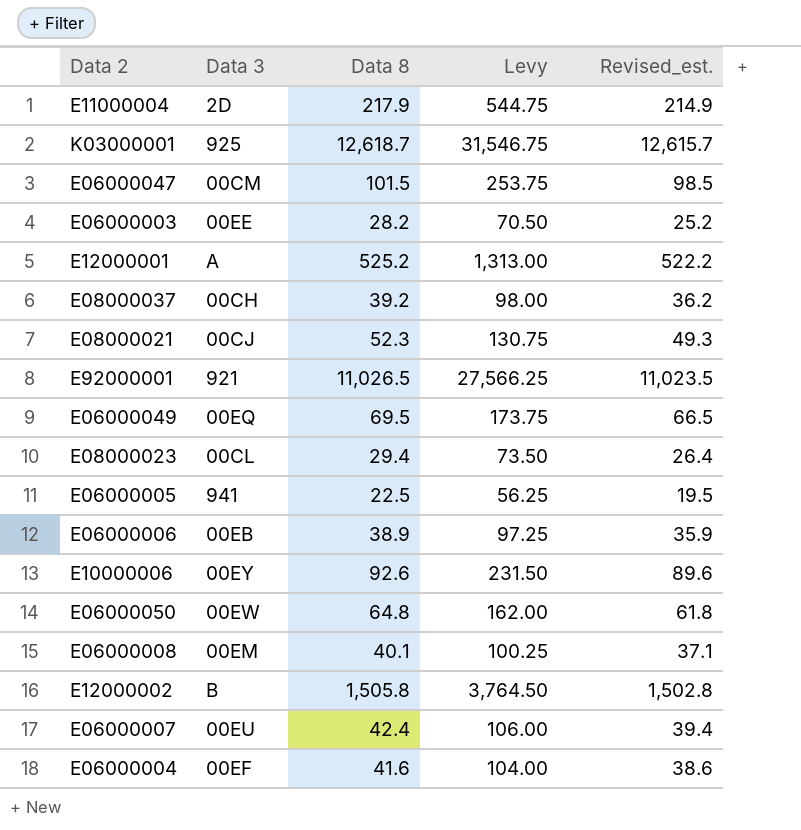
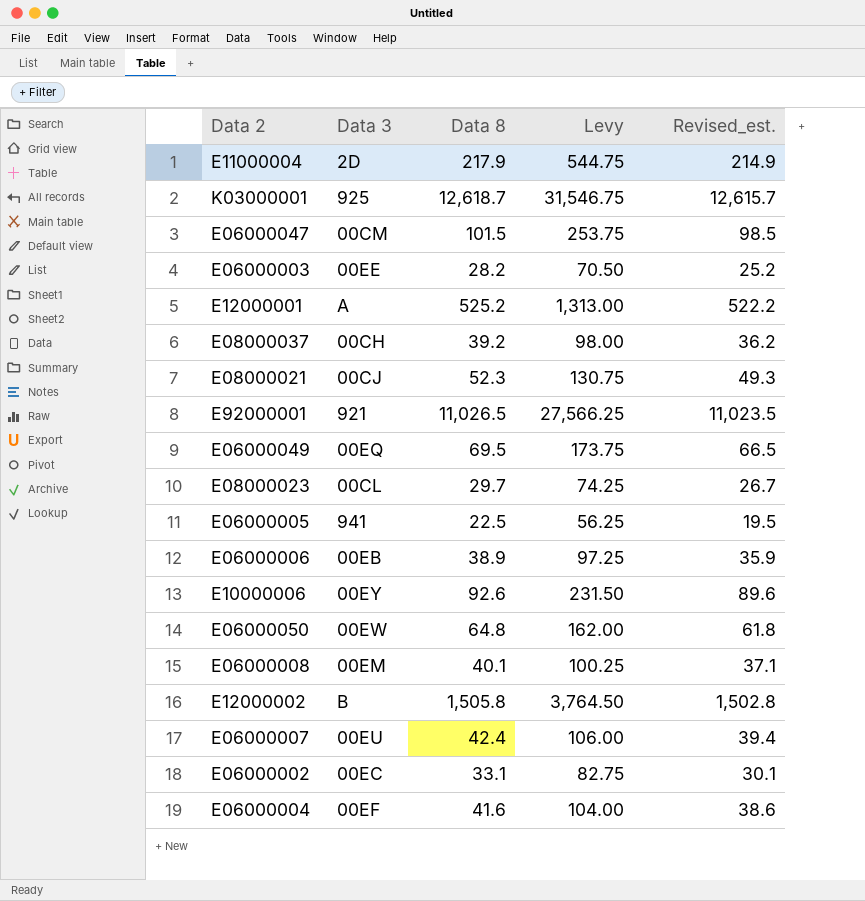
E08000023 | Data 8: 29.4 -> 29.7
E08000023 | Levy: 73.50 -> 74.25
E08000023 | Revised_est.: 26.4 -> 26.7
row E06000002: none -> 00EC | 33.1 | 82.75 | 30.1

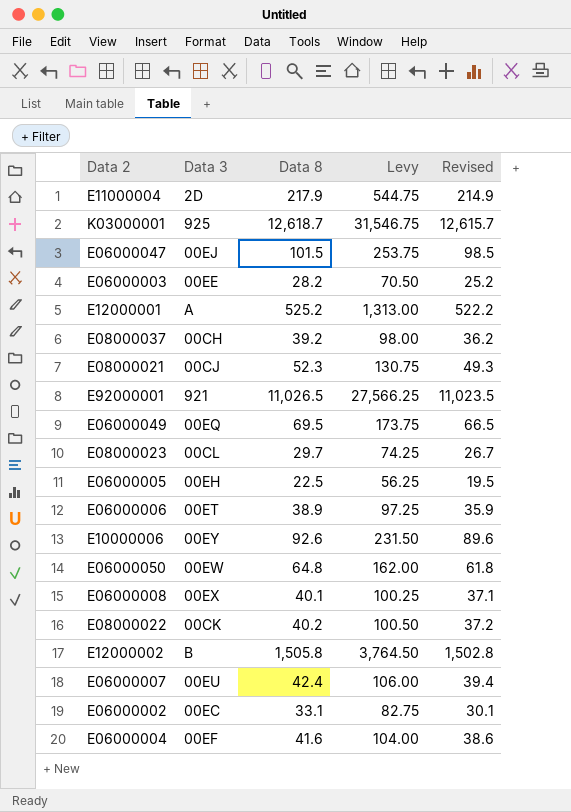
column name: Revised_est. -> Revised
E06000047 | Data 3: 00CM -> 00EJ
E06000005 | Data 3: 941 -> 00EH
E06000006 | Data 3: 00EB -> 00ET
E06000008 | Data 3: 00EM -> 00EX
row E08000022: none -> 00CK | 40.2 | 100.50 | 37.2

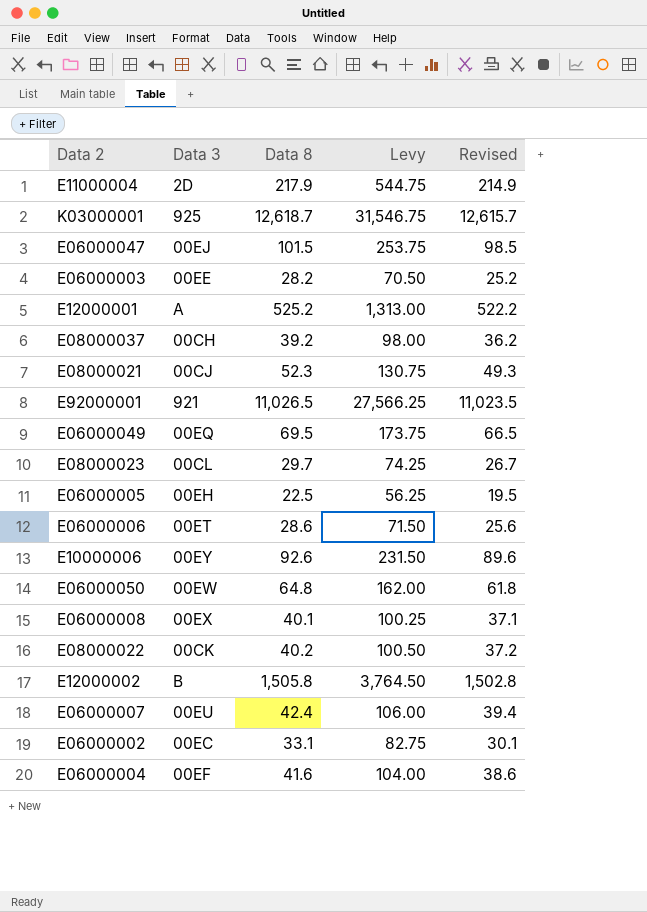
E06000006 | Data 8: 38.9 -> 28.6
E06000006 | Levy: 97.25 -> 71.50
E06000006 | Revised: 35.9 -> 25.6

